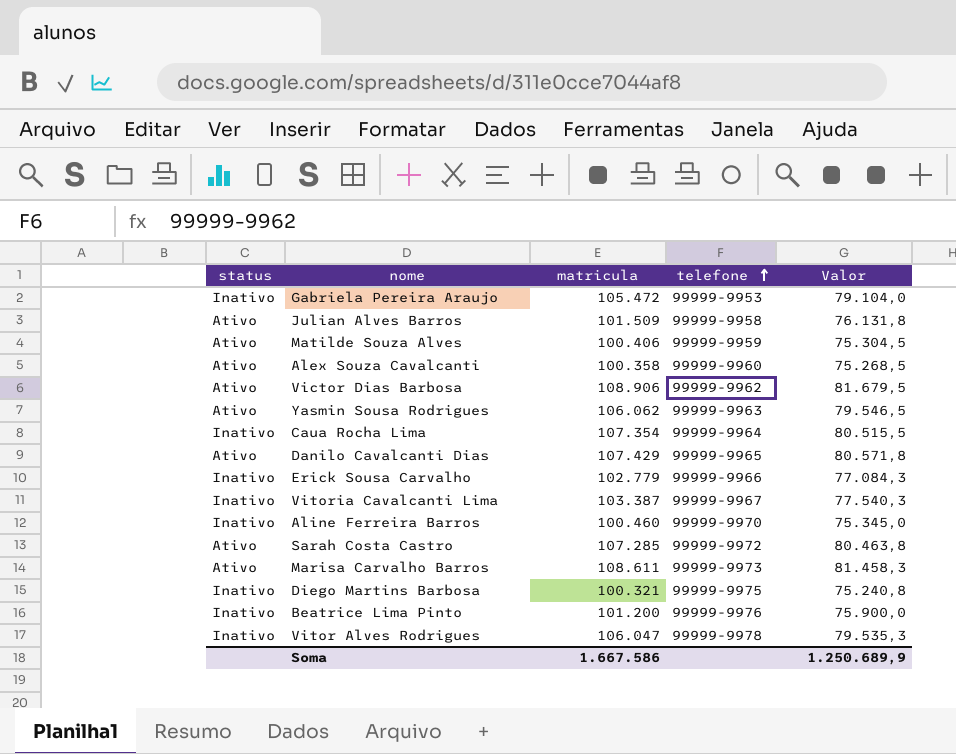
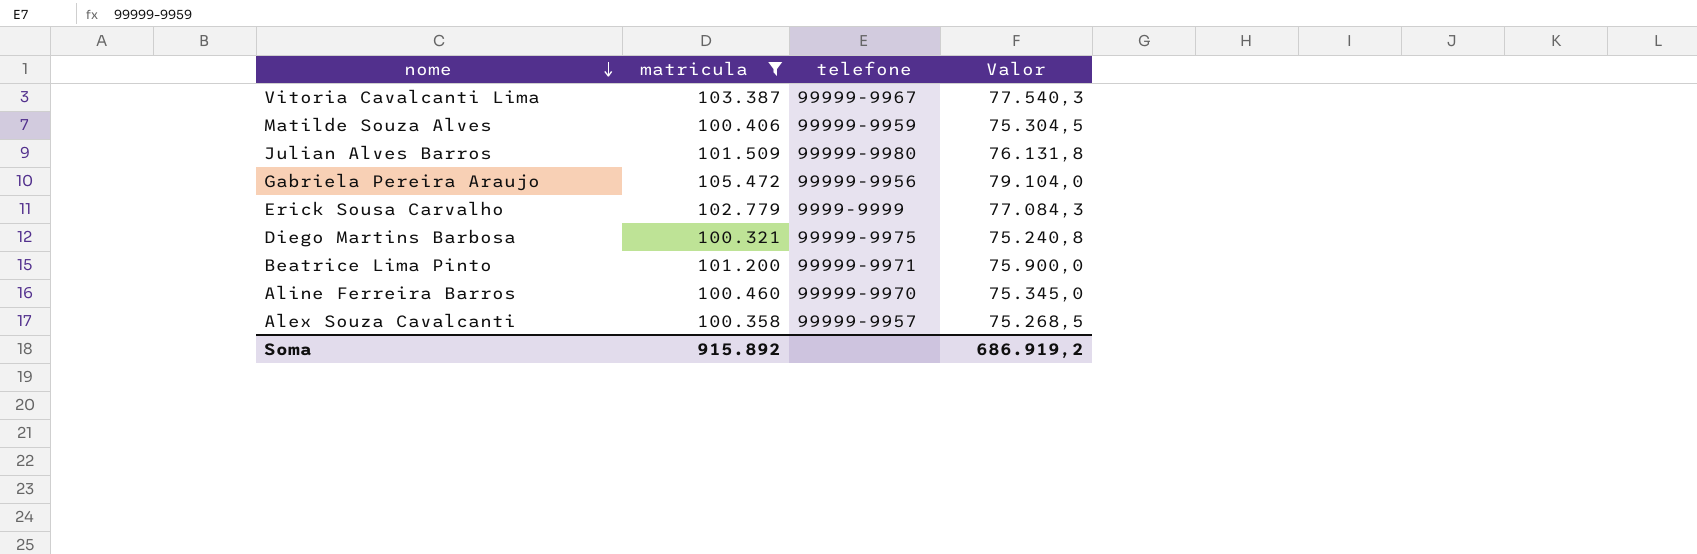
filter: none -> matricula <= 105.472
row order: telefone ascending -> nome descending
column status | position: 1 -> none
Julian Alves Barros | telefone: 99999-9958 -> 99999-9980
Gabriela Pereira Araujo | telefone: 99999-9953 -> 99999-9956
Erick Sousa Carvalho | telefone: 99999-9966 -> 9999-9999
Beatrice Lima Pinto | telefone: 99999-9976 -> 99999-9971
Alex Souza Cavalcanti | telefone: 99999-9960 -> 99999-9957
Soma | matricula: 1.667.586 -> 915.892
Soma | Valor: 1.250.689,9 -> 686.919,2

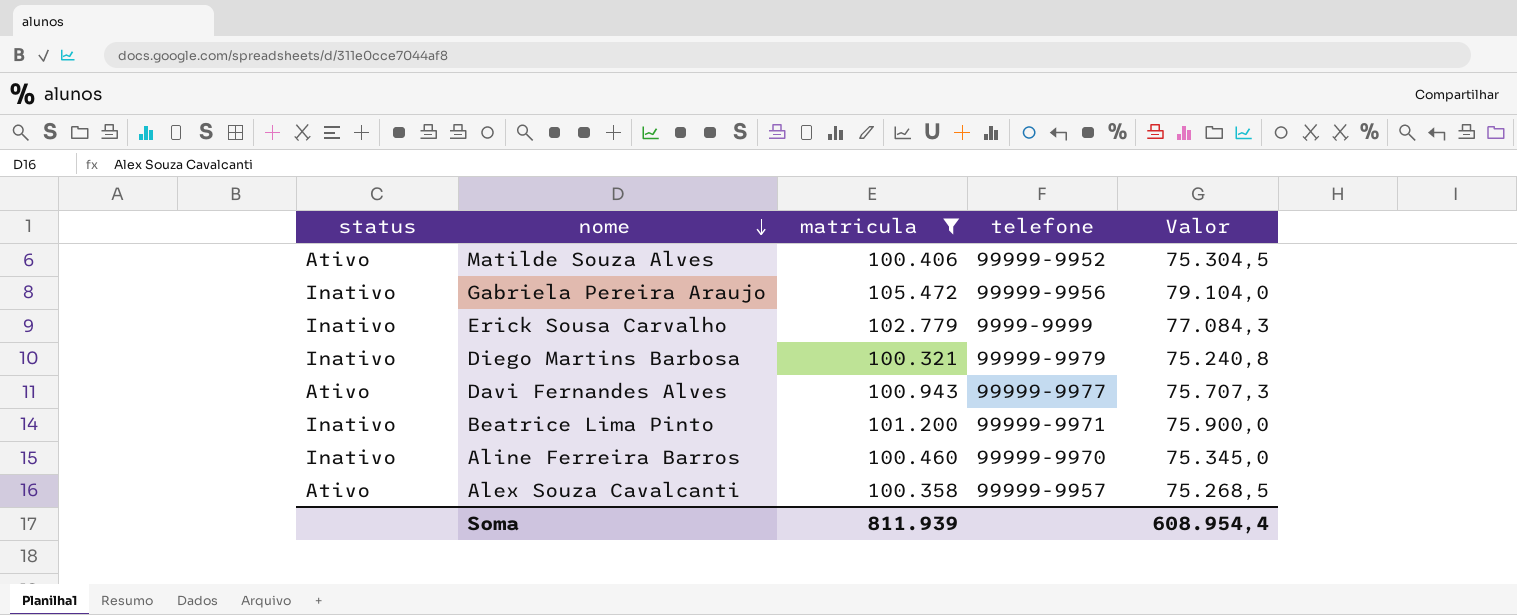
column status | position: none -> 1
row Vitoria Cavalcanti Lima: 103.387 | 99999-9967 | 77.540,3 -> none
row Julian Alves Barros: 101.509 | 99999-9980 | 76.131,8 -> none
Matilde Souza Alves | telefone: 99999-9959 -> 99999-9952
Diego Martins Barbosa | telefone: 99999-9975 -> 99999-9979
row Davi Fernandes Alves: none -> Ativo | 100.943 | 99999-9977 | 75.707,3
Soma | matricula: 915.892 -> 811.939
Soma | Valor: 686.919,2 -> 608.954,4

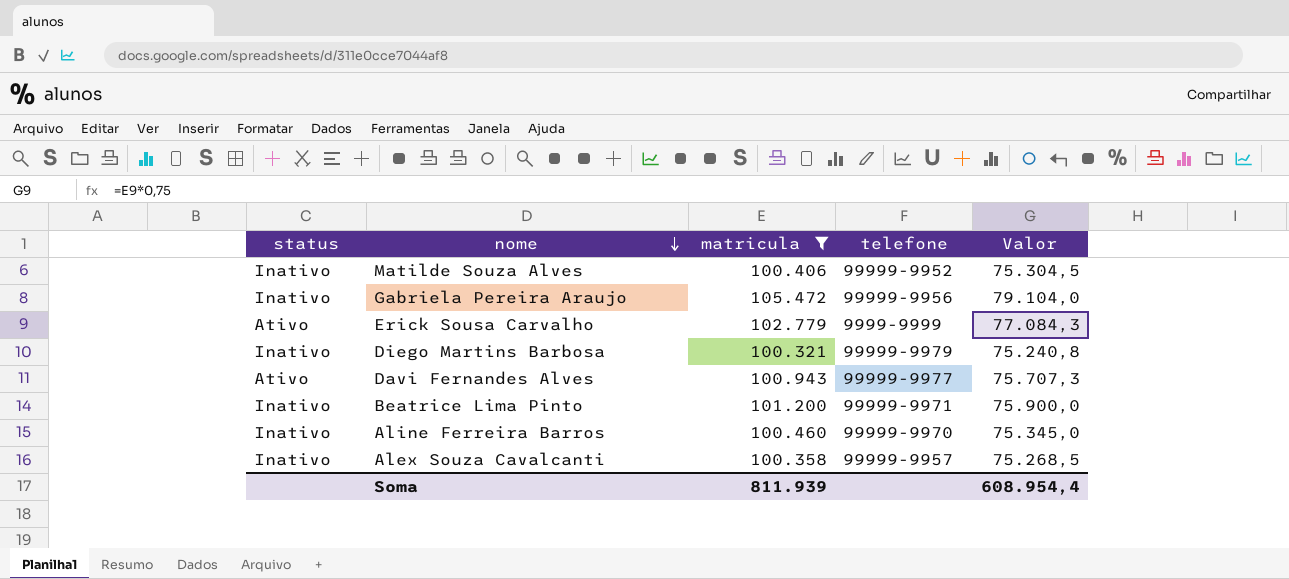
Matilde Souza Alves | status: Ativo -> Inativo
Erick Sousa Carvalho | status: Inativo -> Ativo
Alex Souza Cavalcanti | status: Ativo -> Inativo

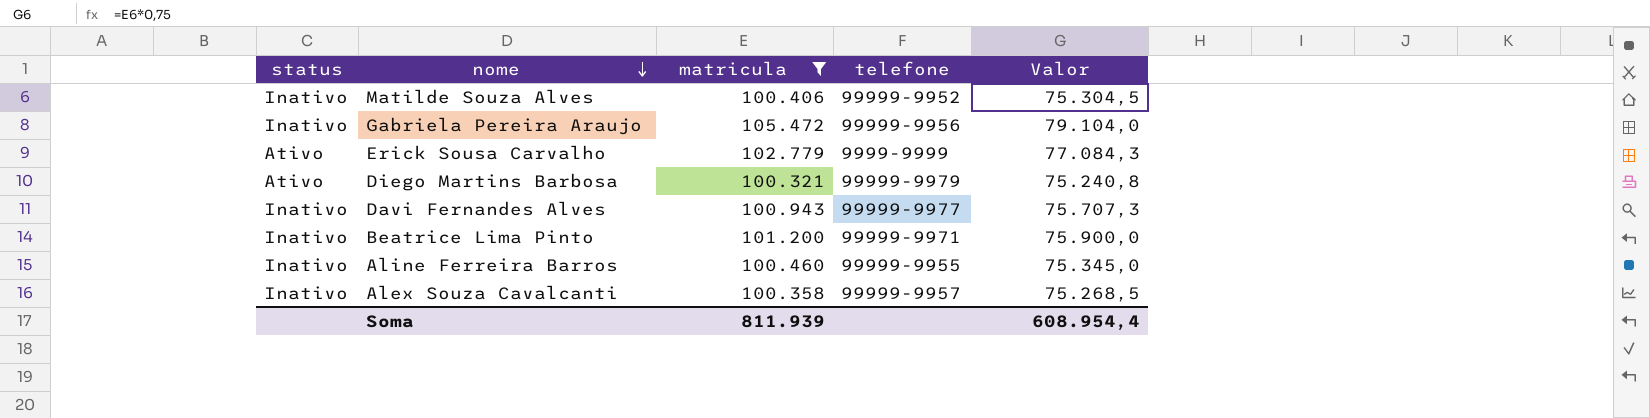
Diego Martins Barbosa | status: Inativo -> Ativo
Davi Fernandes Alves | status: Ativo -> Inativo
Aline Ferreira Barros | telefone: 99999-9970 -> 99999-9955

